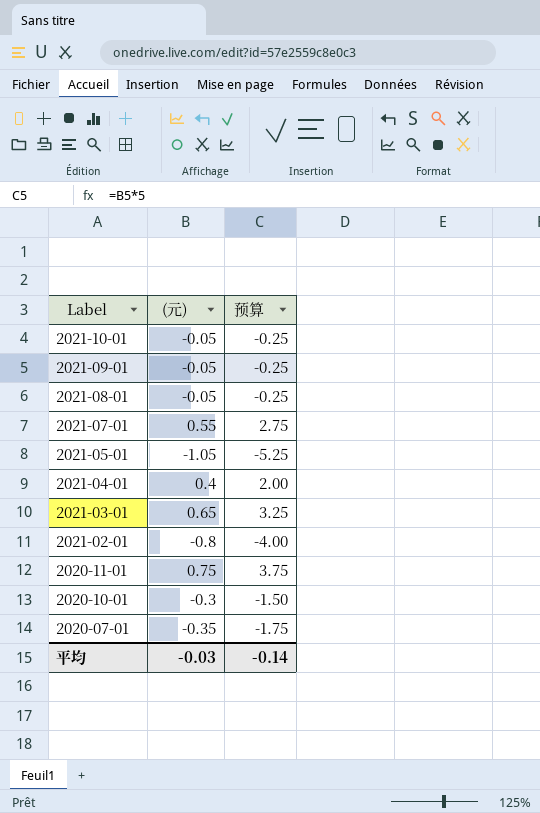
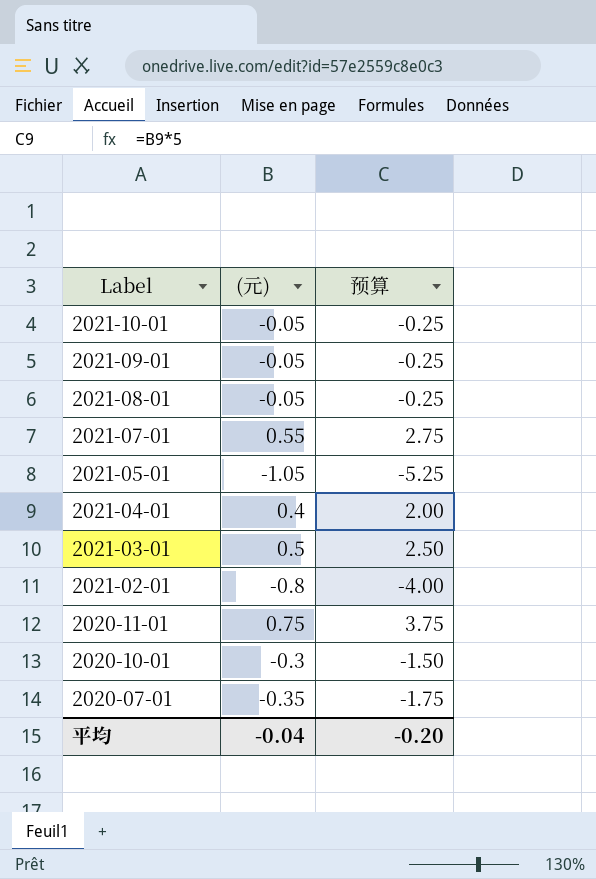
2021-03-01 | (元): 0.65 -> 0.5
2021-03-01 | 预算: 3.25 -> 2.50
平均 | (元): -0.03 -> -0.04
平均 | 预算: -0.14 -> -0.20

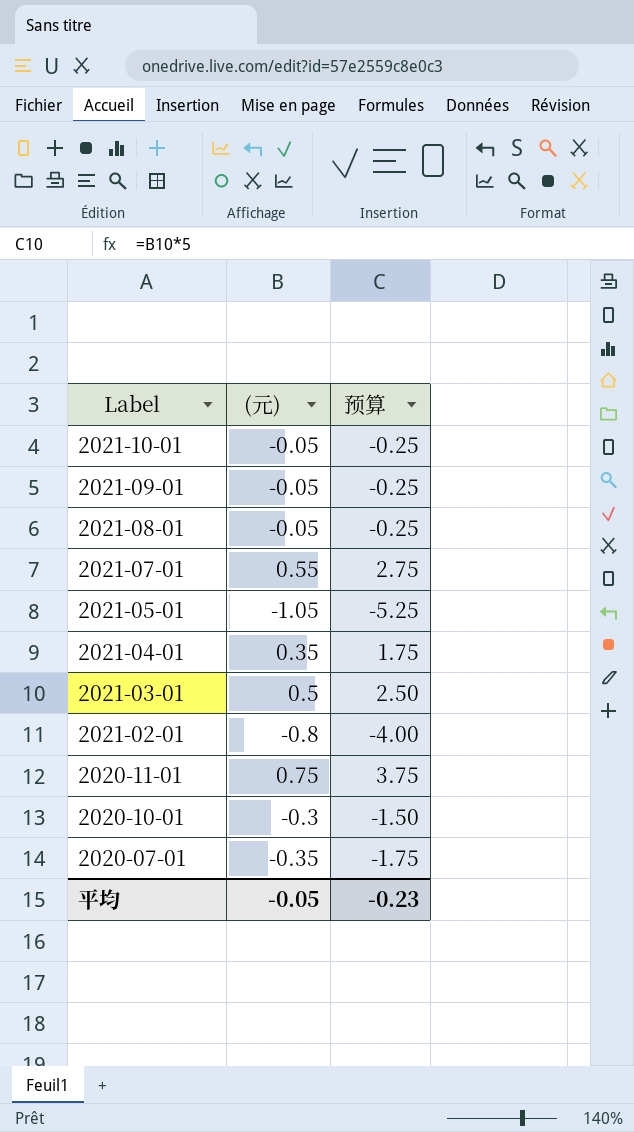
2021-04-01 | (元): 0.4 -> 0.35
2021-04-01 | 预算: 2.00 -> 1.75
平均 | (元): -0.04 -> -0.05
平均 | 预算: -0.20 -> -0.23

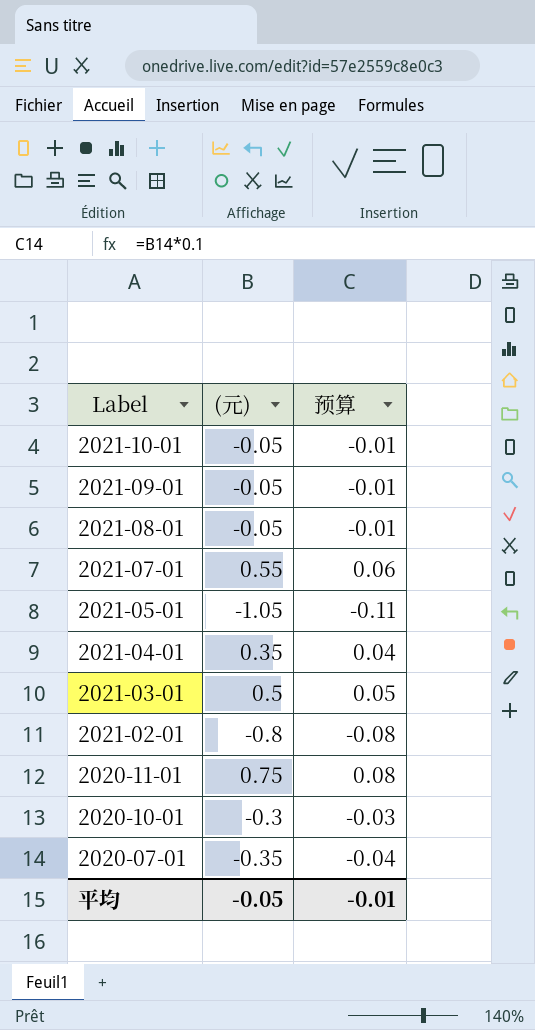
column 预算 | formula: [(元)] * 5 -> [(元)] * 0.1
平均 | 预算: -0.23 -> -0.01

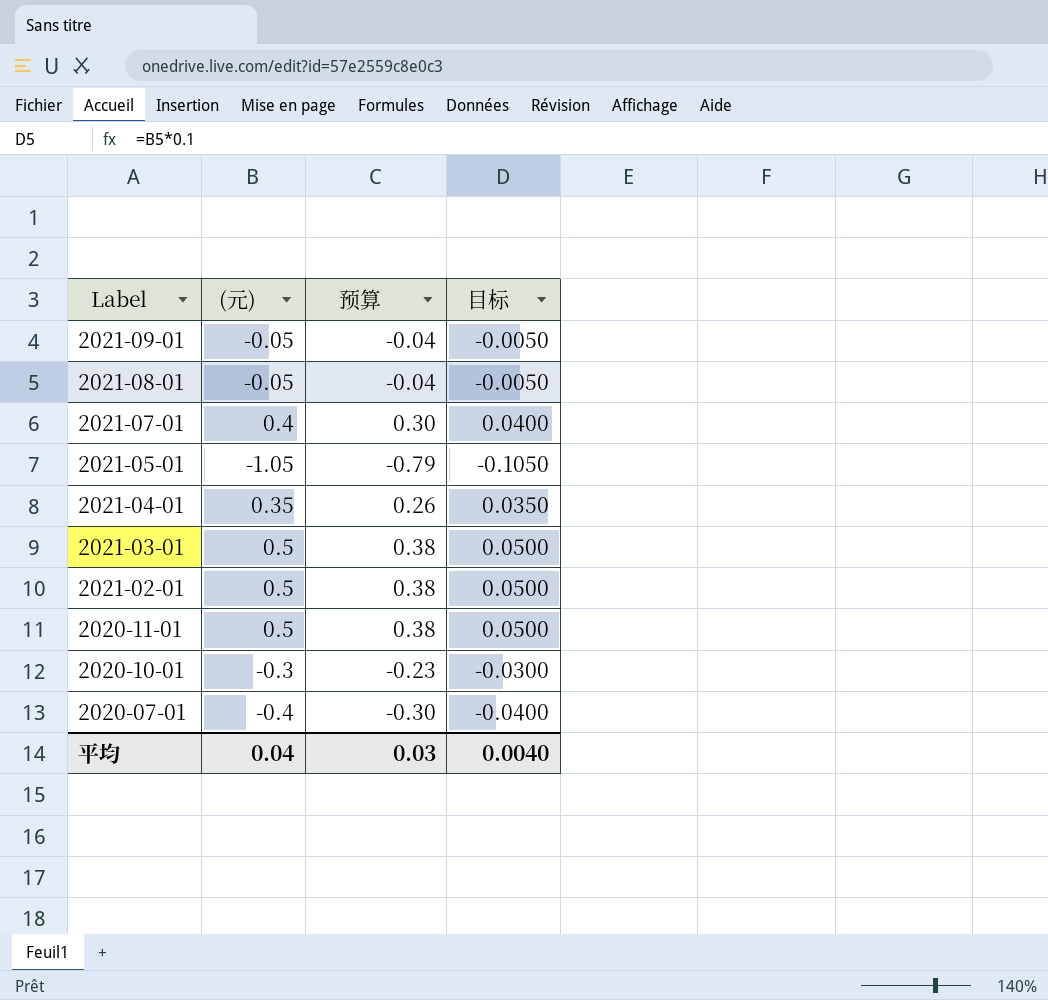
column 预算 | formula: [(元)] * 0.1 -> [(元)] * 0.75
column 目标 | formula: none -> [(元)] * 0.1
row 2021-10-01: -0.05 | -0.01 -> none
2021-07-01 | (元): 0.55 -> 0.4
2021-02-01 | (元): -0.8 -> 0.5
2020-11-01 | (元): 0.75 -> 0.5
2020-07-01 | (元): -0.35 -> -0.4
平均 | (元): -0.05 -> 0.04
平均 | 预算: -0.01 -> 0.03

